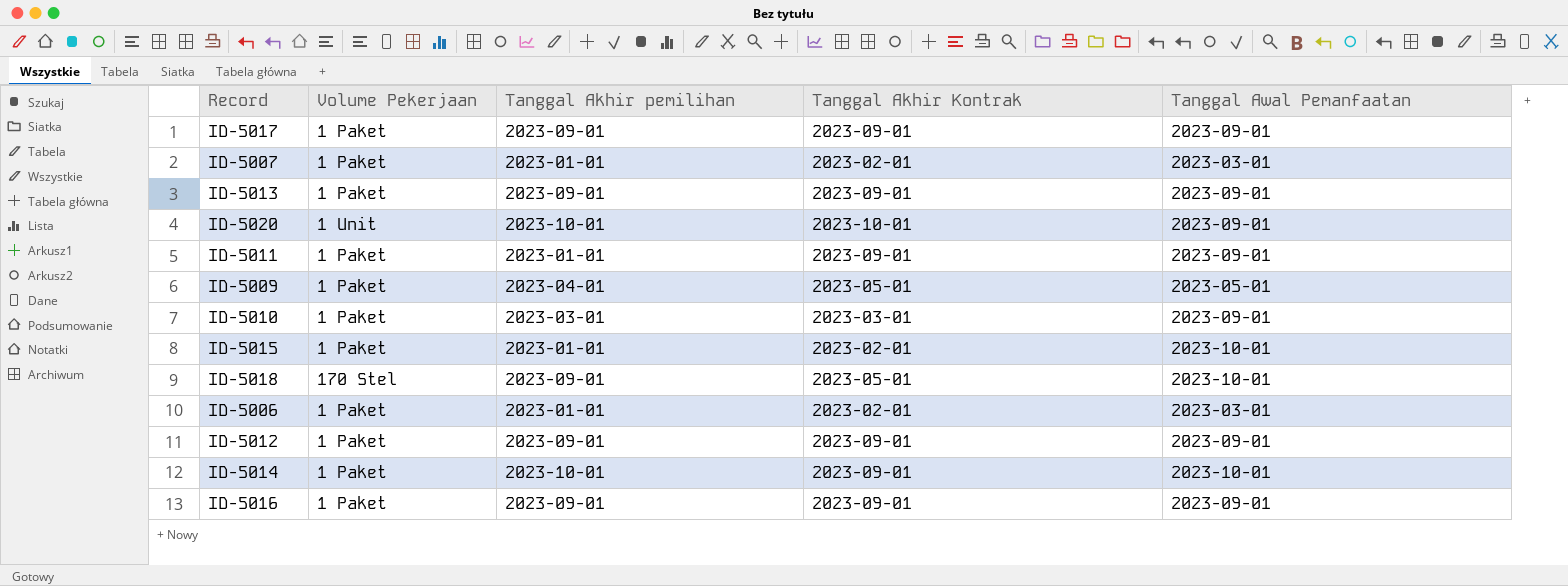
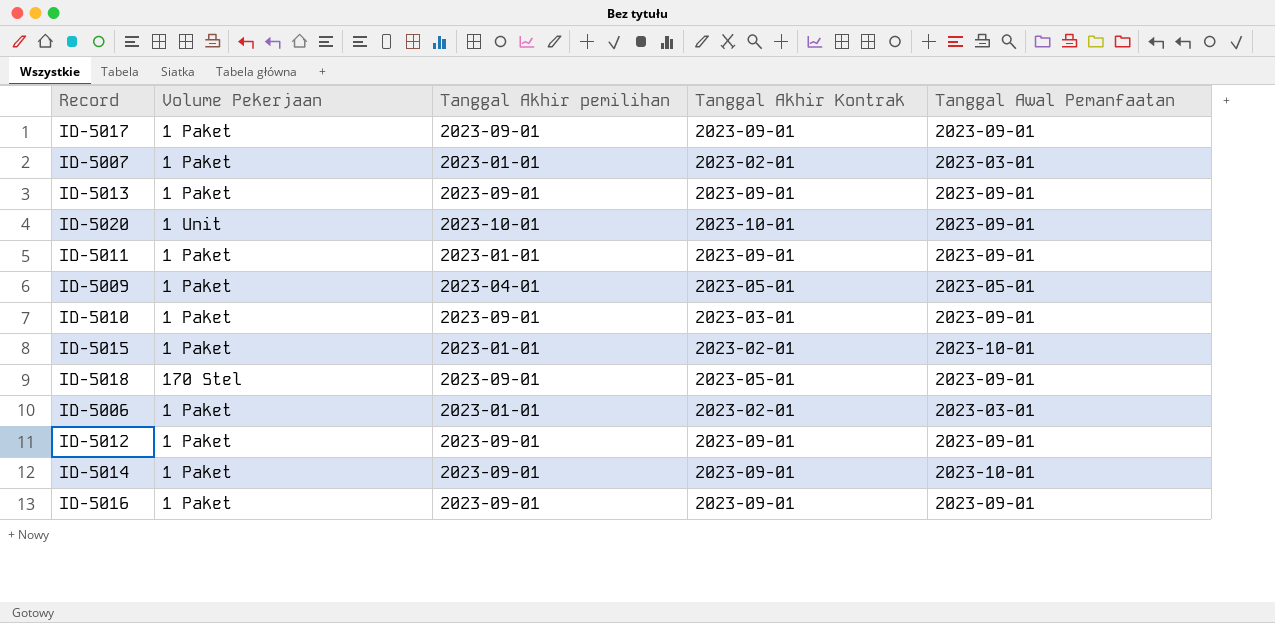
ID-5010 | Tanggal Akhir pemilihan: 2023-03-01 -> 2023-09-01
ID-5018 | Tanggal Awal Pemanfaatan: 2023-10-01 -> 2023-09-01
ID-5014 | Tanggal Akhir pemilihan: 2023-10-01 -> 2023-09-01

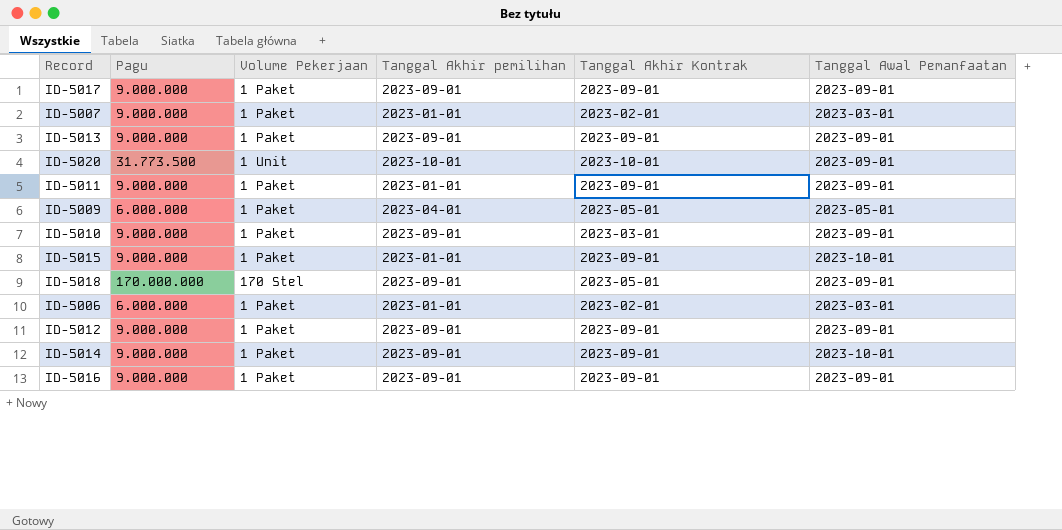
column Pagu | position: none -> 2
ID-5015 | Tanggal Akhir Kontrak: 2023-02-01 -> 2023-09-01

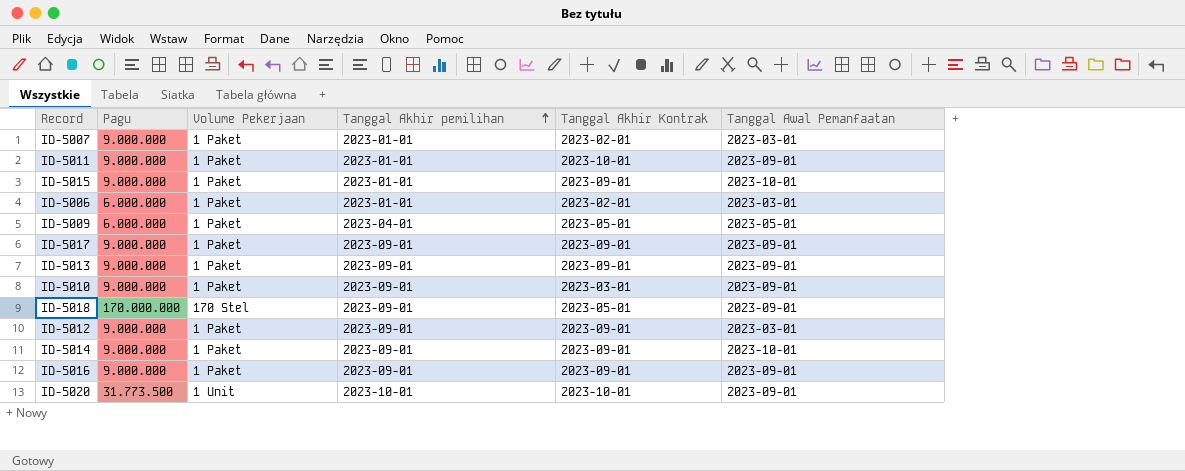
row order: none -> Tanggal Akhir pemilihan ascending
ID-5011 | Tanggal Akhir Kontrak: 2023-09-01 -> 2023-10-01
ID-5012 | Tanggal Awal Pemanfaatan: 2023-09-01 -> 2023-03-01

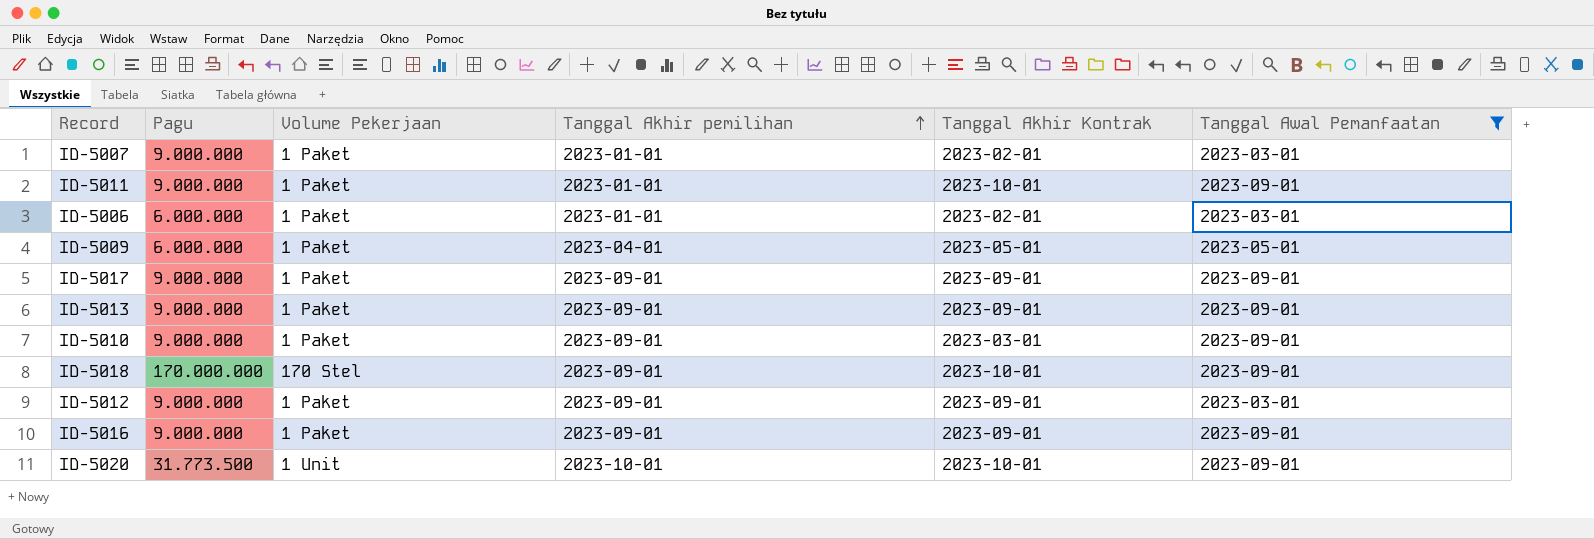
filter: none -> Tanggal Awal Pemanfaatan != 2023-10-01
ID-5018 | Tanggal Akhir Kontrak: 2023-05-01 -> 2023-10-01

